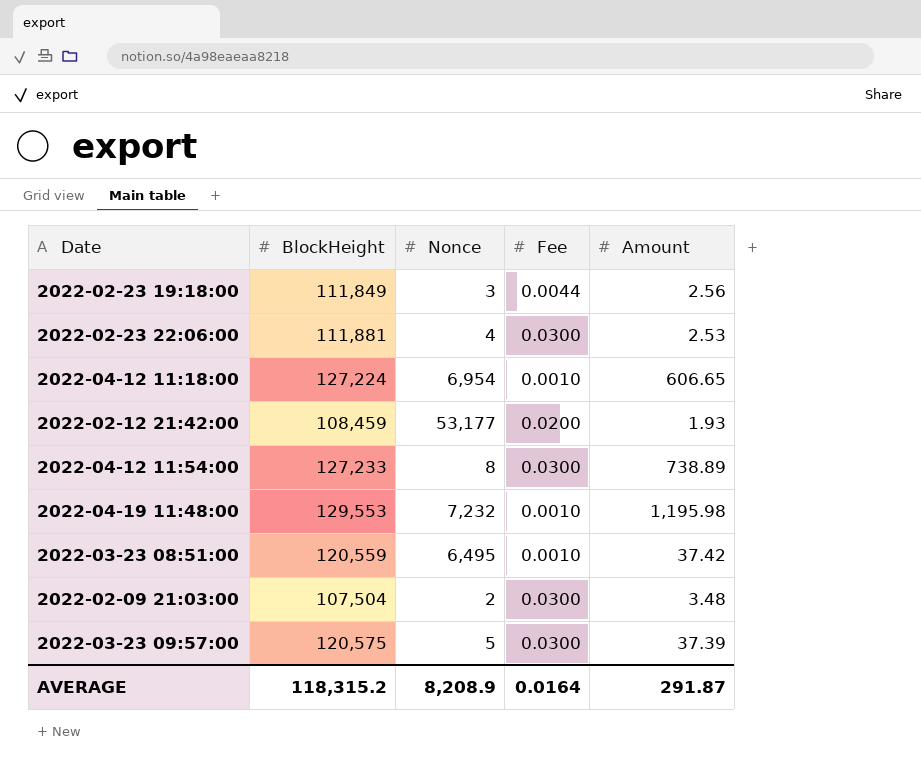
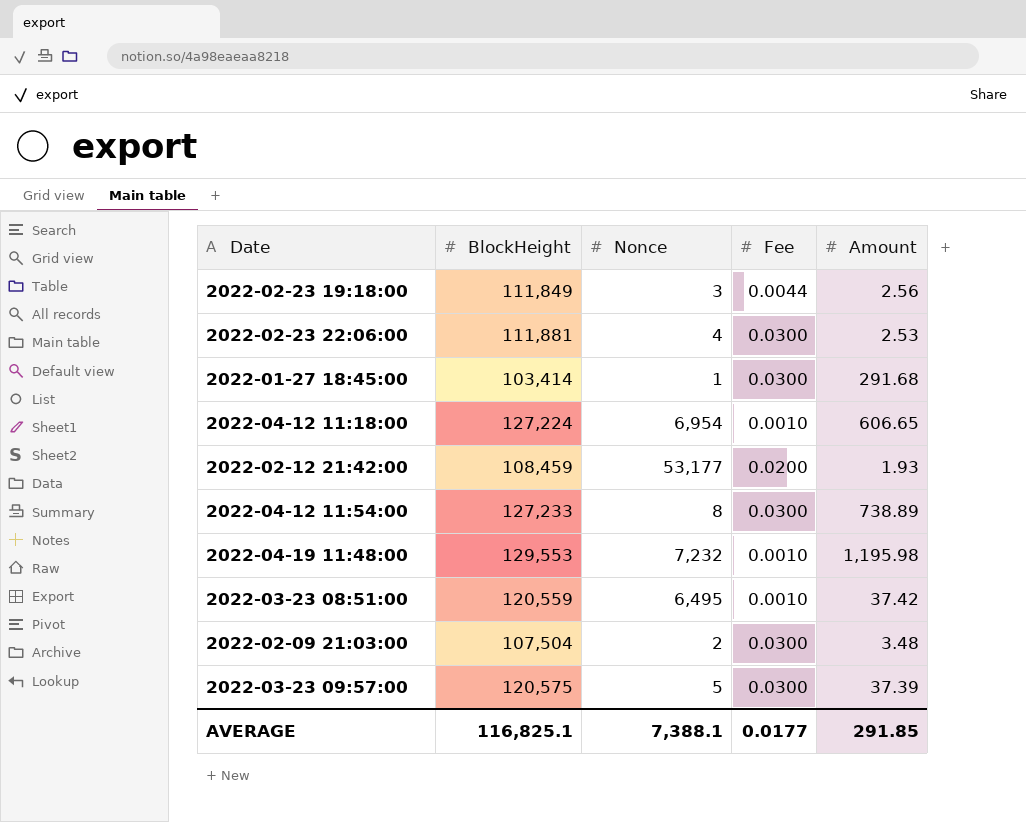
row 2022-01-27 18:45:00: none -> 103,414 | 1 | 0.0300 | 291.68
AVERAGE | BlockHeight: 118,315.2 -> 116,825.1
AVERAGE | Nonce: 8,208.9 -> 7,388.1
AVERAGE | Fee: 0.0164 -> 0.0177
AVERAGE | Amount: 291.87 -> 291.85

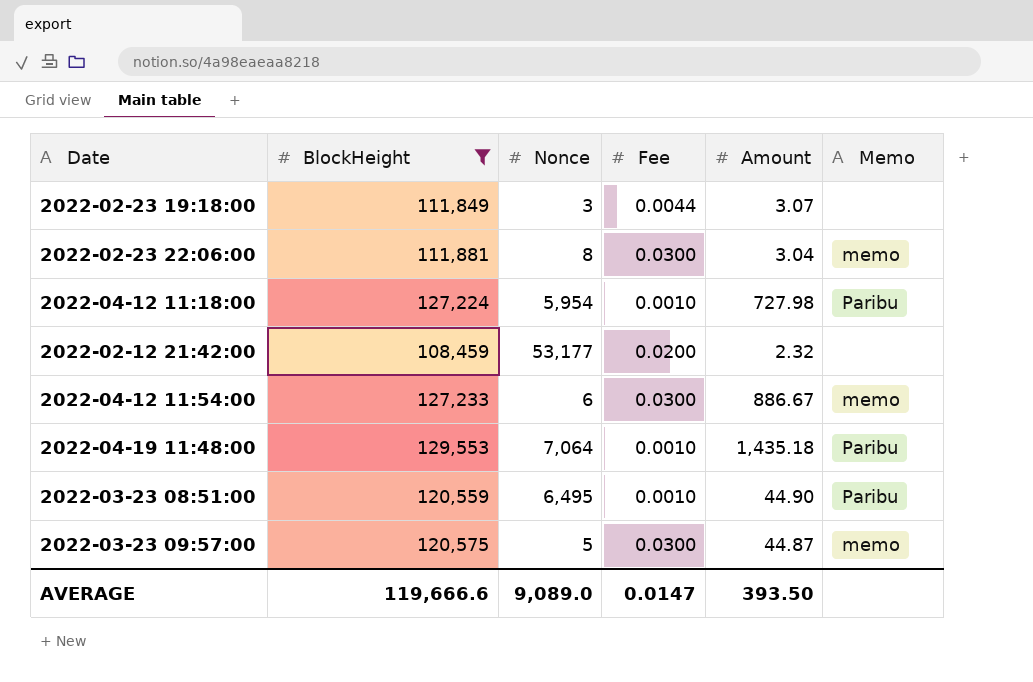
filter: none -> BlockHeight >= 108,459
column Memo | position: none -> 6
2022-02-23 19:18:00 | Amount: 2.56 -> 3.07
2022-02-23 22:06:00 | Nonce: 4 -> 8
2022-02-23 22:06:00 | Amount: 2.53 -> 3.04
2022-04-12 11:18:00 | Nonce: 6,954 -> 5,954
2022-04-12 11:18:00 | Amount: 606.65 -> 727.98
2022-02-12 21:42:00 | Amount: 1.93 -> 2.32
2022-04-12 11:54:00 | Nonce: 8 -> 6
2022-04-12 11:54:00 | Amount: 738.89 -> 886.67
2022-04-19 11:48:00 | Nonce: 7,232 -> 7,064
2022-04-19 11:48:00 | Amount: 1,195.98 -> 1,435.18
2022-03-23 08:51:00 | Amount: 37.42 -> 44.90
2022-03-23 09:57:00 | Amount: 37.39 -> 44.87
AVERAGE | BlockHeight: 116,825.1 -> 119,666.6
AVERAGE | Nonce: 7,388.1 -> 9,089.0
AVERAGE | Fee: 0.0177 -> 0.0147
AVERAGE | Amount: 291.85 -> 393.50

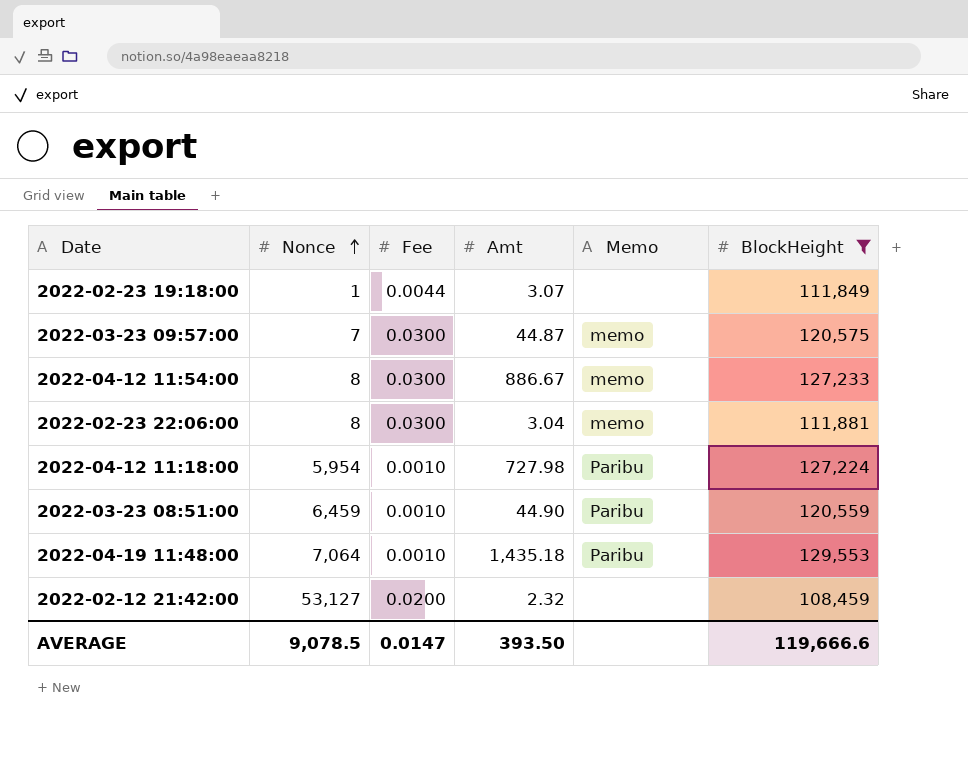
row order: none -> Nonce ascending
column name: Amount -> Amt
column BlockHeight | position: 2 -> 6
2022-02-23 19:18:00 | Nonce: 3 -> 1
2022-03-23 09:57:00 | Nonce: 5 -> 7
2022-04-12 11:54:00 | Nonce: 6 -> 8
2022-03-23 08:51:00 | Nonce: 6,495 -> 6,459
2022-02-12 21:42:00 | Nonce: 53,177 -> 53,127
AVERAGE | Nonce: 9,089.0 -> 9,078.5

